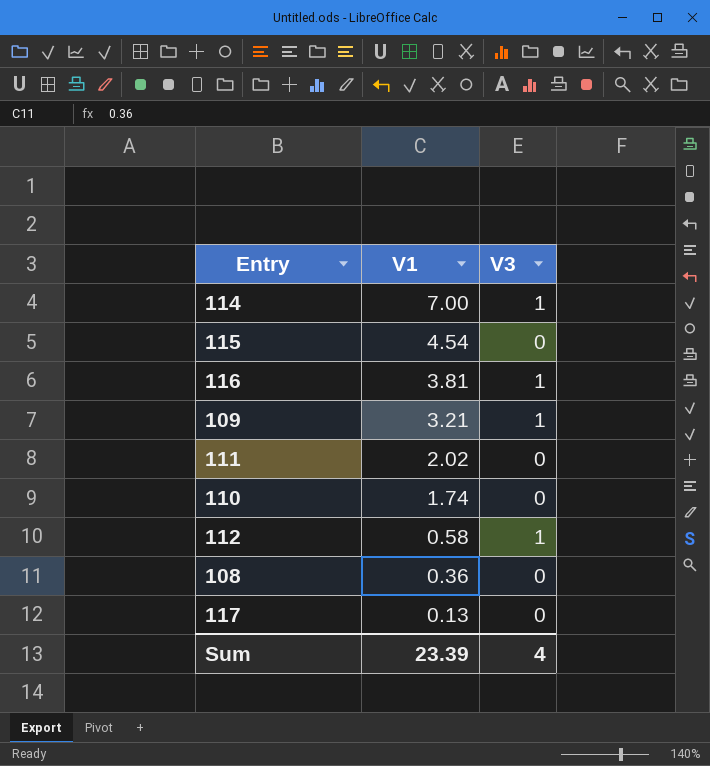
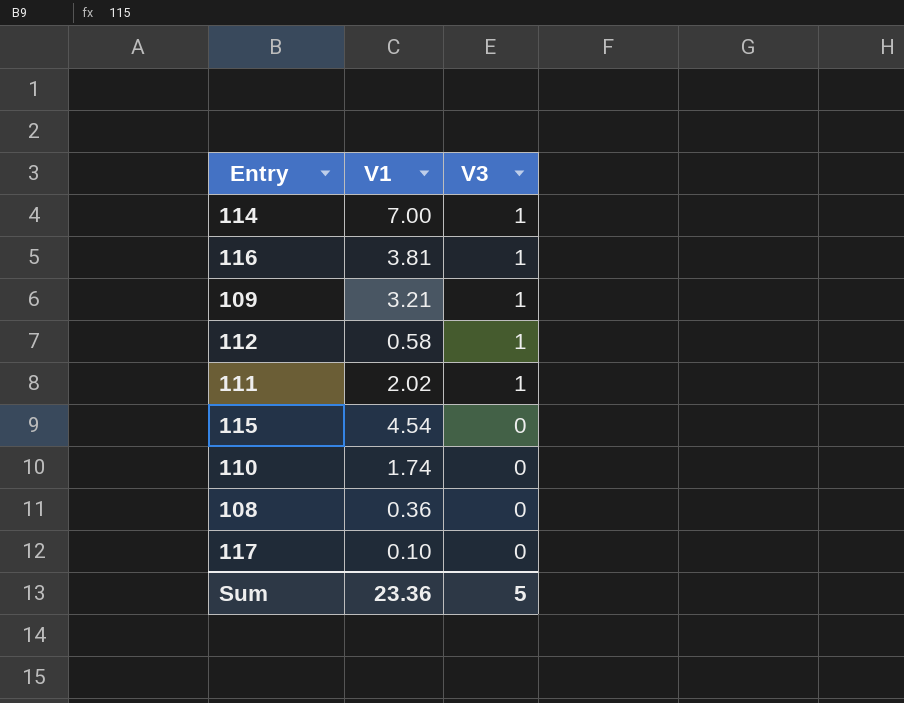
row order: V1 descending -> V3 descending
111 | V3: 0 -> 1
117 | V1: 0.13 -> 0.10
Sum | V1: 23.39 -> 23.36
Sum | V3: 4 -> 5

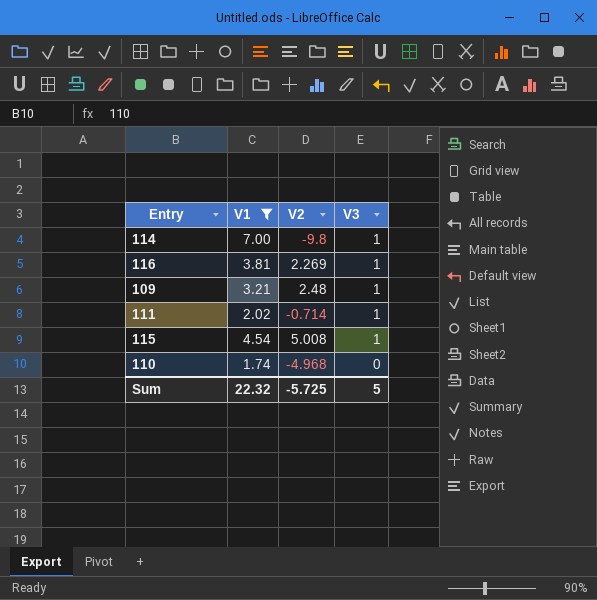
filter: none -> V1 >= 1.74
column V2 | position: none -> 3
115 | V3: 0 -> 1
Sum | V1: 23.36 -> 22.32

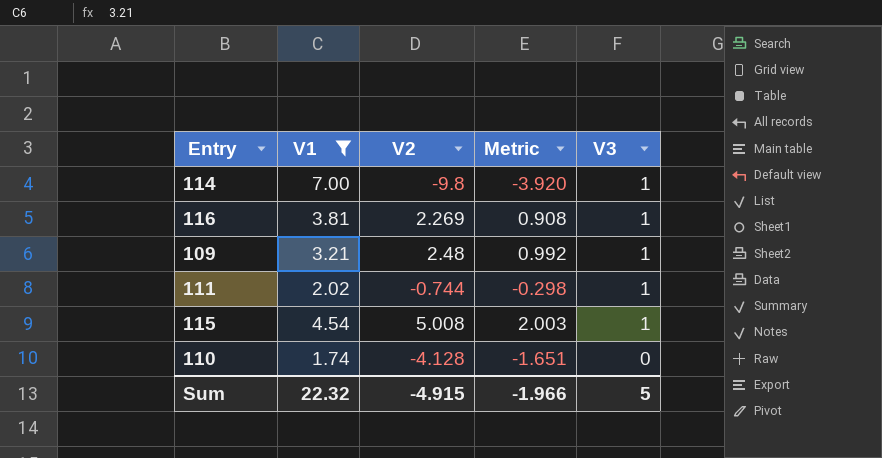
column Metric | formula: none -> [V2] * 0.4
111 | V2: -0.714 -> -0.744
110 | V2: -4.968 -> -4.128
Sum | V2: -5.725 -> -4.915

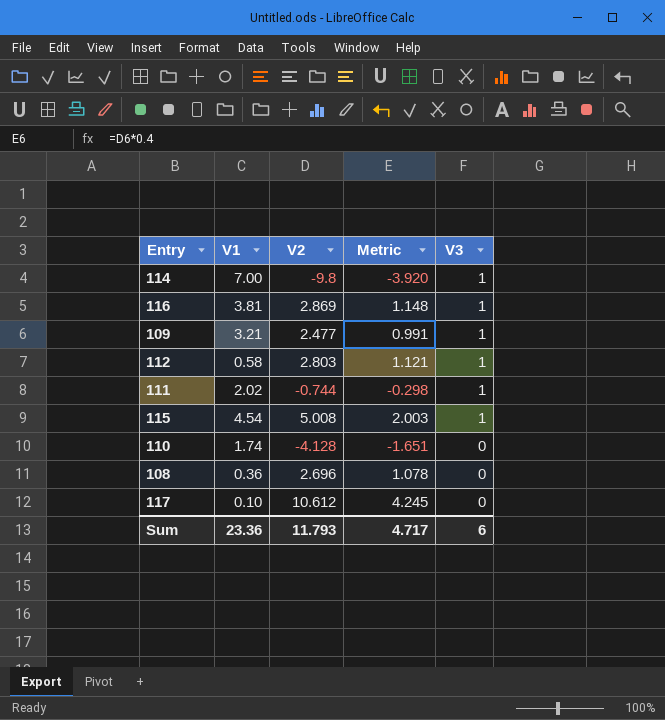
filter: V1 >= 1.74 -> none
116 | V2: 2.269 -> 2.869
116 | Metric: 0.908 -> 1.148
109 | V2: 2.48 -> 2.477
109 | Metric: 0.992 -> 0.991
Sum | V1: 22.32 -> 23.36
Sum | V2: -4.915 -> 11.793
Sum | Metric: -1.966 -> 4.717
Sum | V3: 5 -> 6

